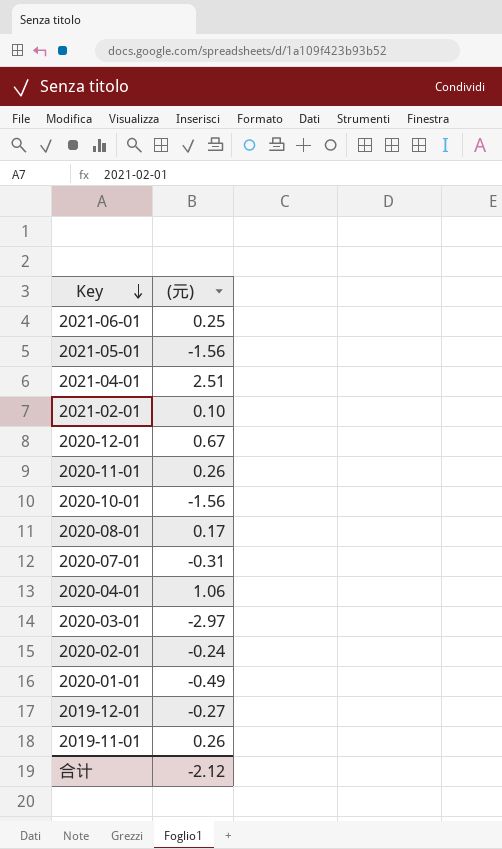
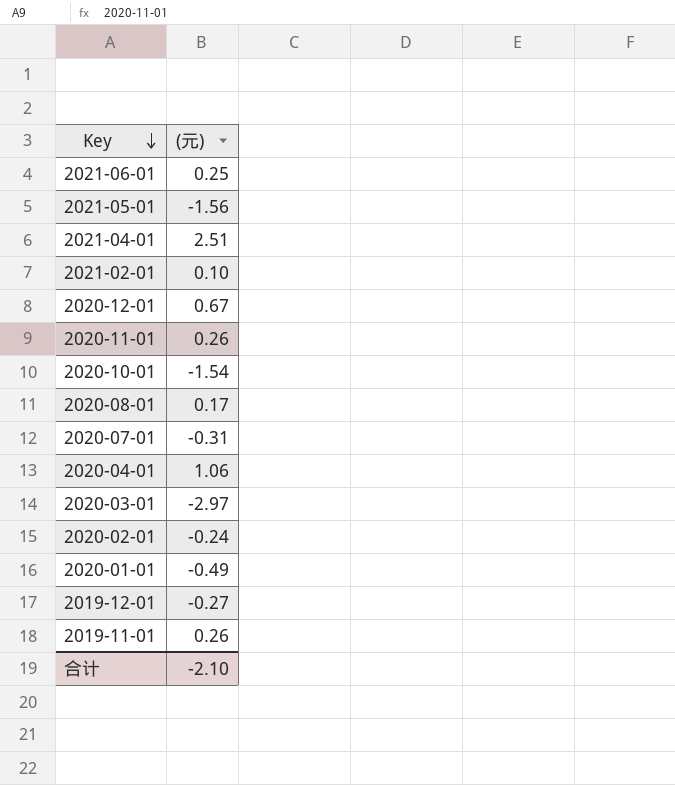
2020-10-01 | (元): -1.56 -> -1.54
合计 | (元): -2.12 -> -2.10

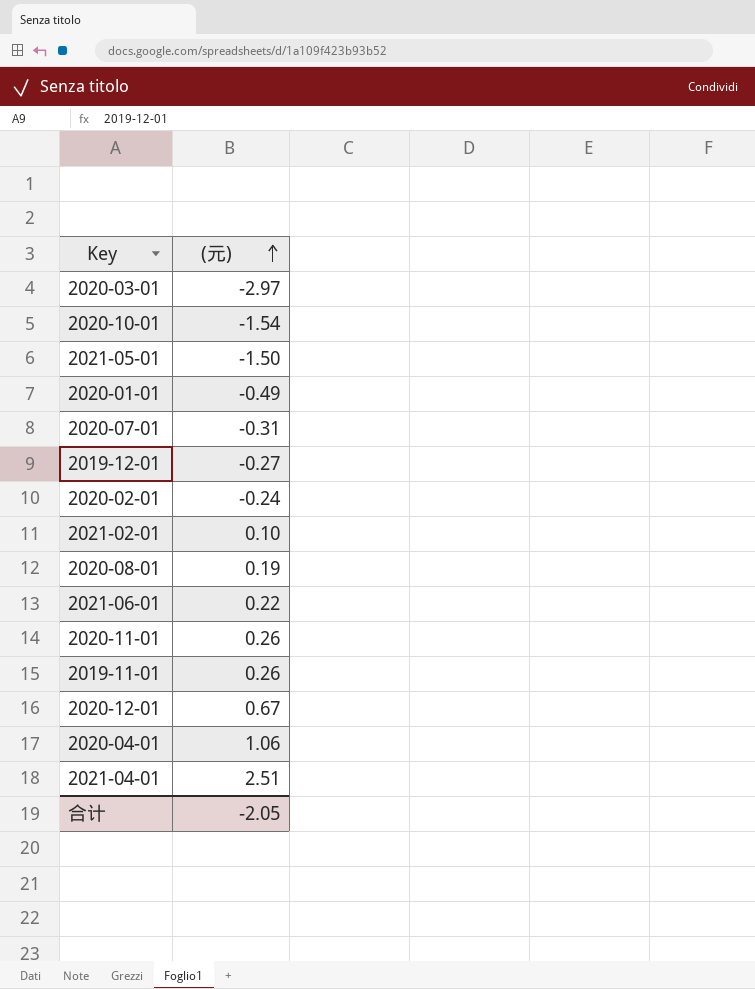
row order: Key descending -> (元) ascending
2021-05-01 | (元): -1.56 -> -1.50
2020-08-01 | (元): 0.17 -> 0.19
2021-06-01 | (元): 0.25 -> 0.22
合计 | (元): -2.10 -> -2.05

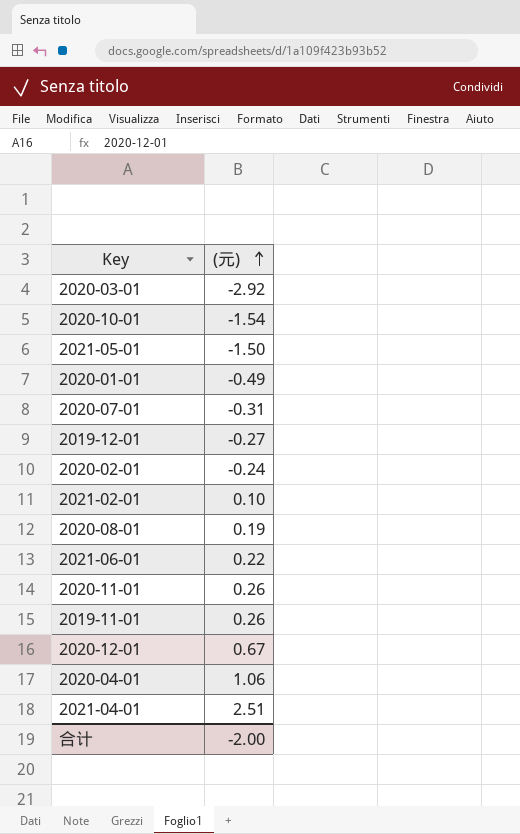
2020-03-01 | (元): -2.97 -> -2.92
合计 | (元): -2.05 -> -2.00

